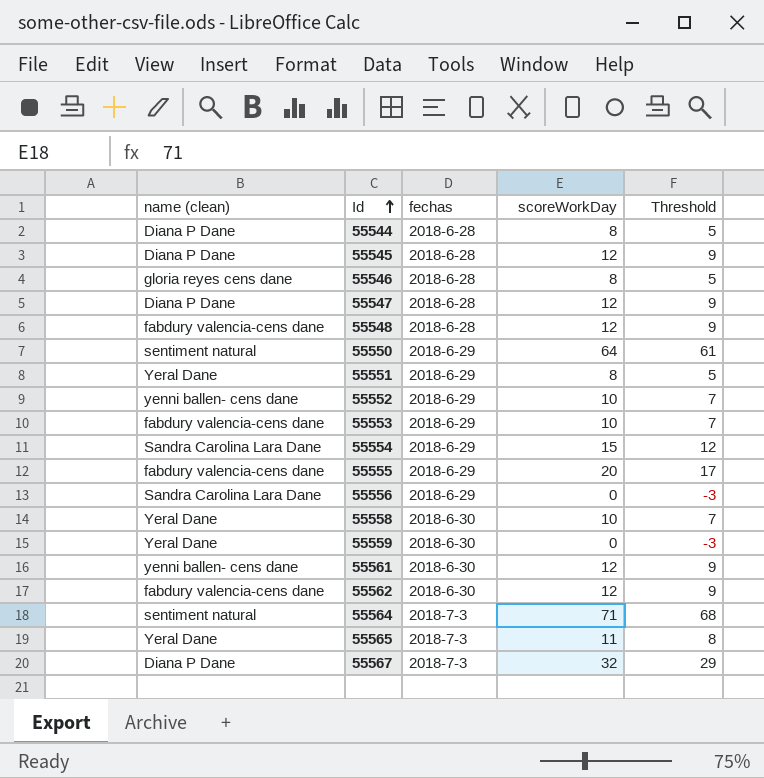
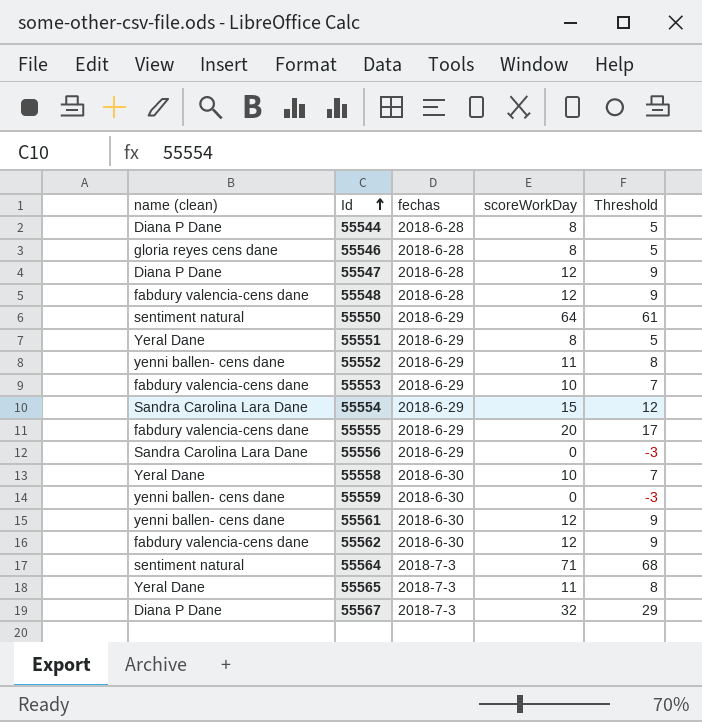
row 55545: Diana P Dane | 2018-6-28 | 12 | 9 -> none
55552 | scoreWorkDay: 10 -> 11
55552 | Threshold: 7 -> 8
55559 | name (clean): Yeral Dane -> yenni ballen- cens dane

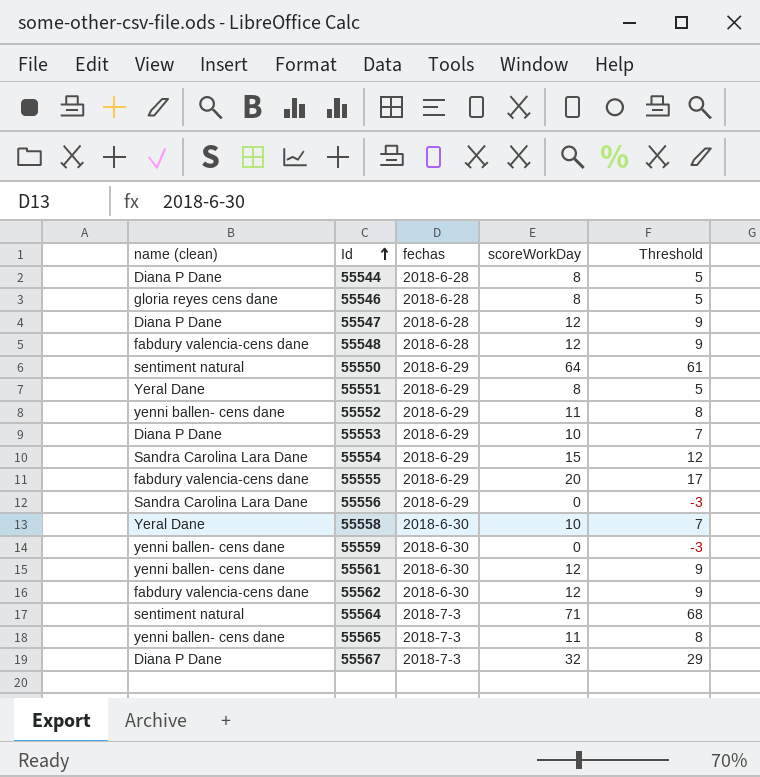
55553 | name (clean): fabdury valencia-cens dane -> Diana P Dane
55565 | name (clean): Yeral Dane -> yenni ballen- cens dane

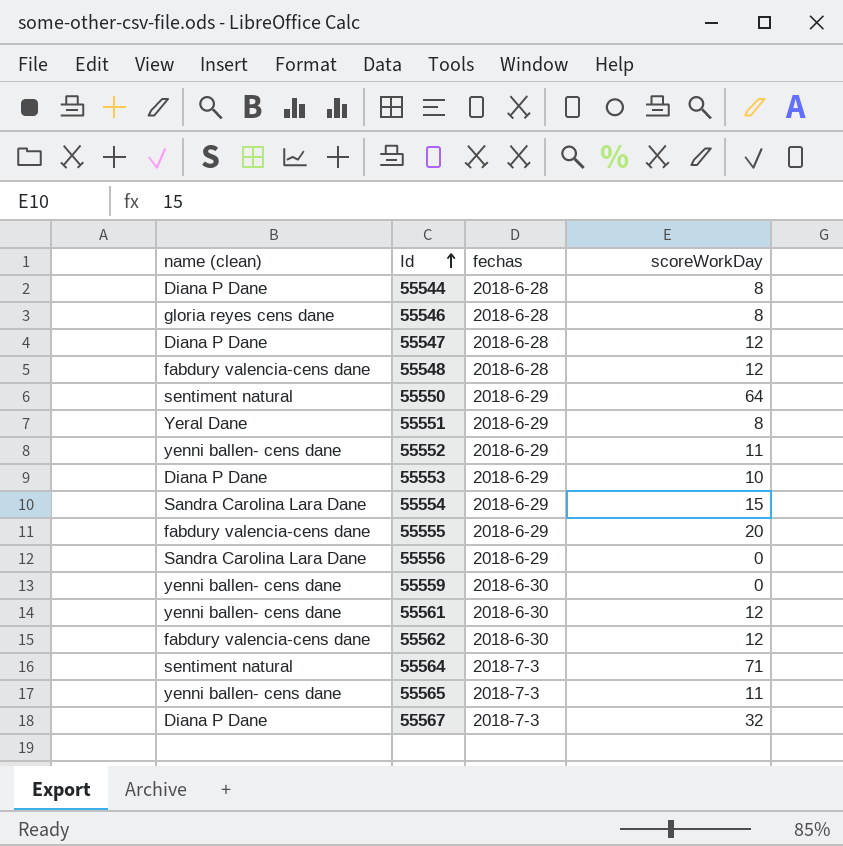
column Threshold | formula: [scoreWorkDay] - 3 -> none
row 55558: Yeral Dane | 2018-6-30 | 10 | 7 -> none

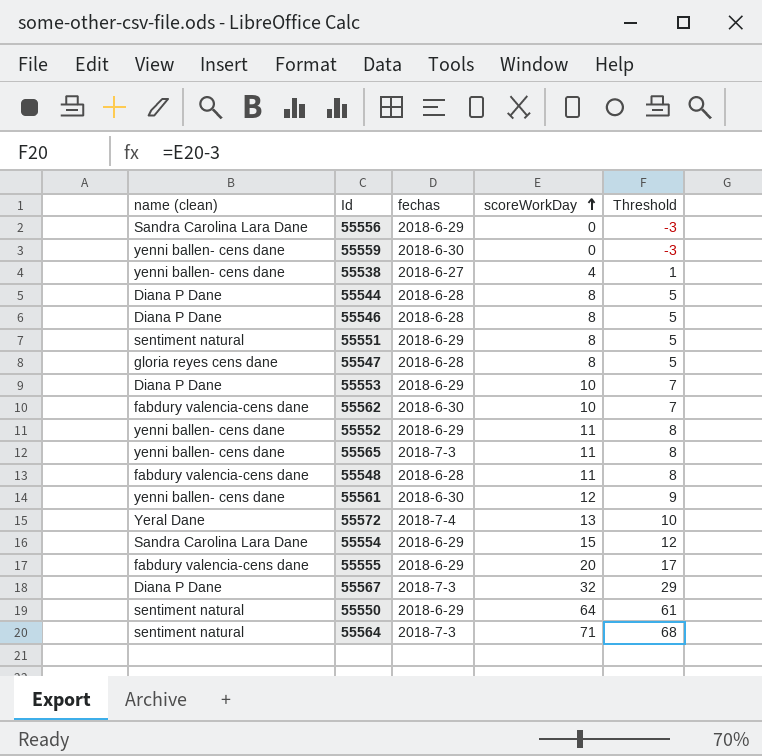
row order: Id ascending -> scoreWorkDay ascending
column Threshold | formula: none -> [scoreWorkDay] - 3
row 55538: none -> yenni ballen- cens dane | 2018-6-27 | 4 | 1
55546 | name (clean): gloria reyes cens dane -> Diana P Dane
55551 | name (clean): Yeral Dane -> sentiment natural
55547 | name (clean): Diana P Dane -> gloria reyes cens dane
55547 | scoreWorkDay: 12 -> 8
55562 | scoreWorkDay: 12 -> 10
55548 | scoreWorkDay: 12 -> 11
row 55572: none -> Yeral Dane | 2018-7-4 | 13 | 10

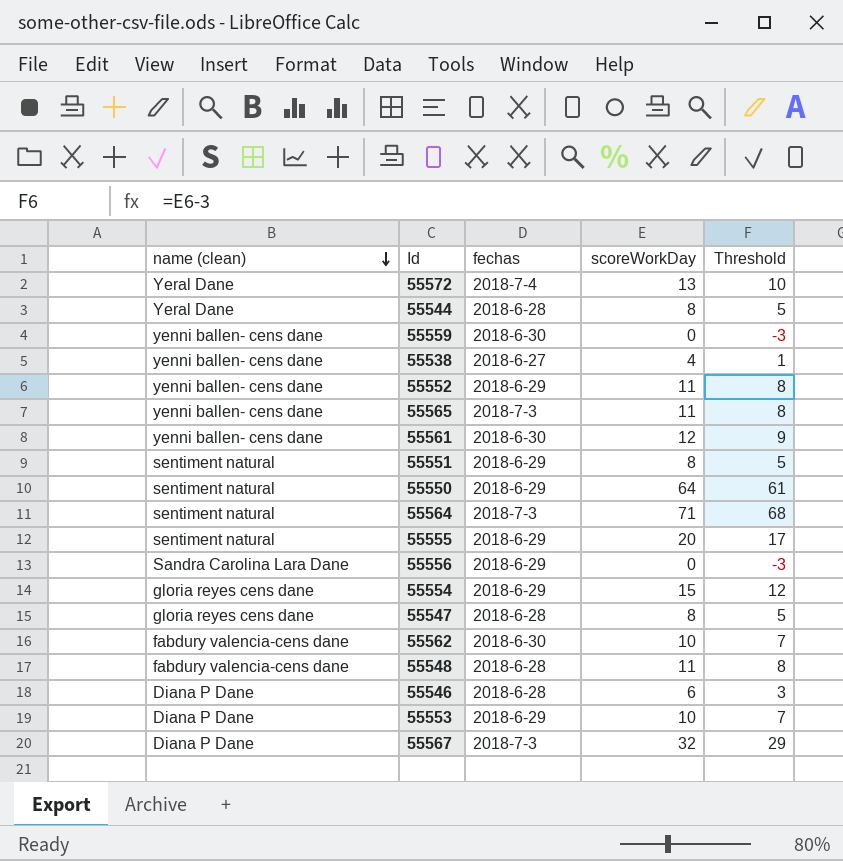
row order: scoreWorkDay ascending -> name (clean) descending
55544 | name (clean): Diana P Dane -> Yeral Dane
55555 | name (clean): fabdury valencia-cens dane -> sentiment natural
55554 | name (clean): Sandra Carolina Lara Dane -> gloria reyes cens dane
55546 | scoreWorkDay: 8 -> 6
55546 | Threshold: 5 -> 3

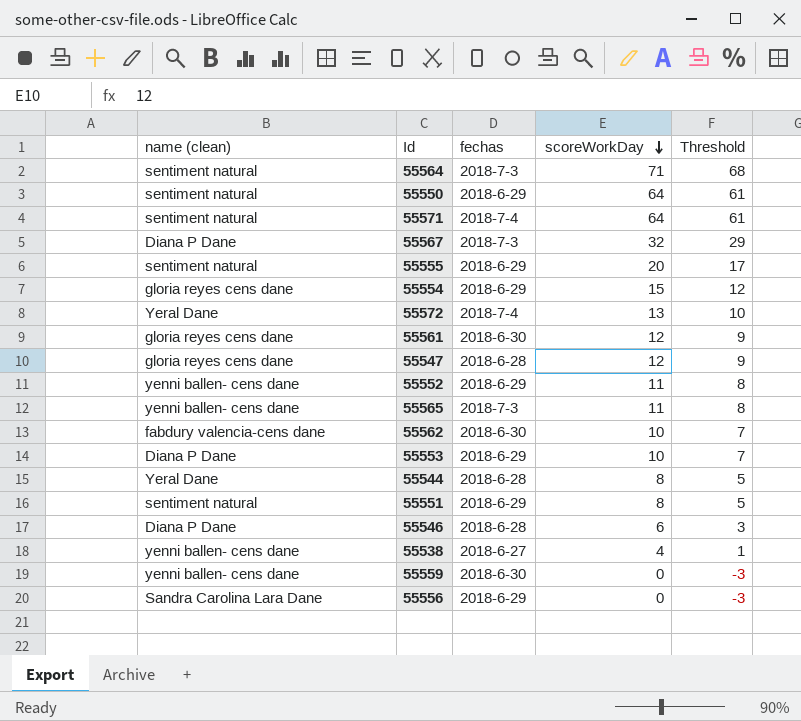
row order: name (clean) descending -> scoreWorkDay descending
row 55548: fabdury valencia-cens dane | 2018-6-28 | 11 | 8 -> none
row 55571: none -> sentiment natural | 2018-7-4 | 64 | 61
55561 | name (clean): yenni ballen- cens dane -> gloria reyes cens dane
55547 | scoreWorkDay: 8 -> 12
55547 | Threshold: 5 -> 9

